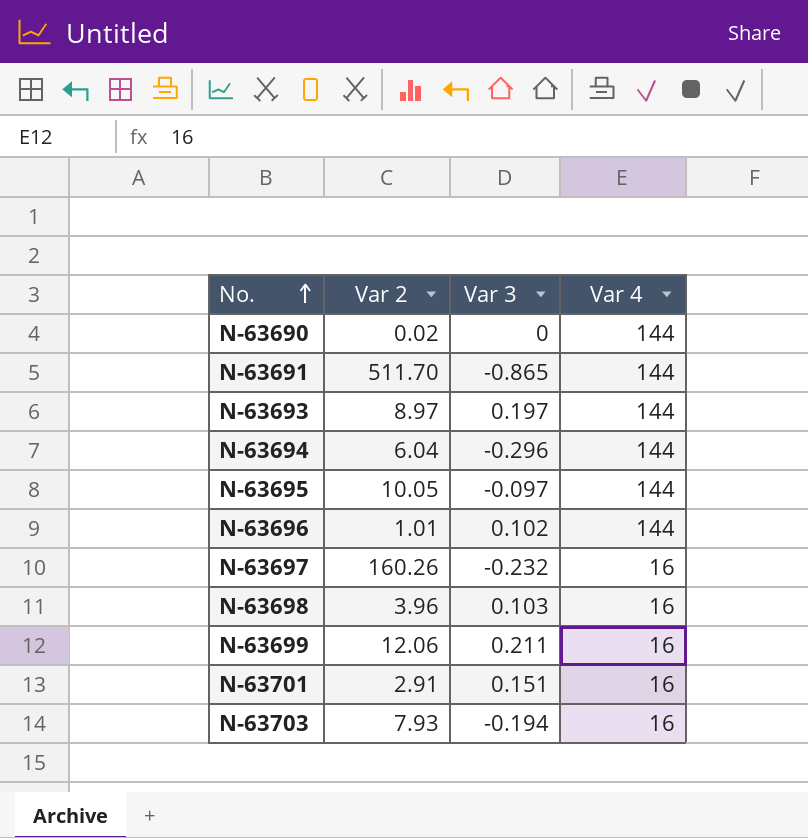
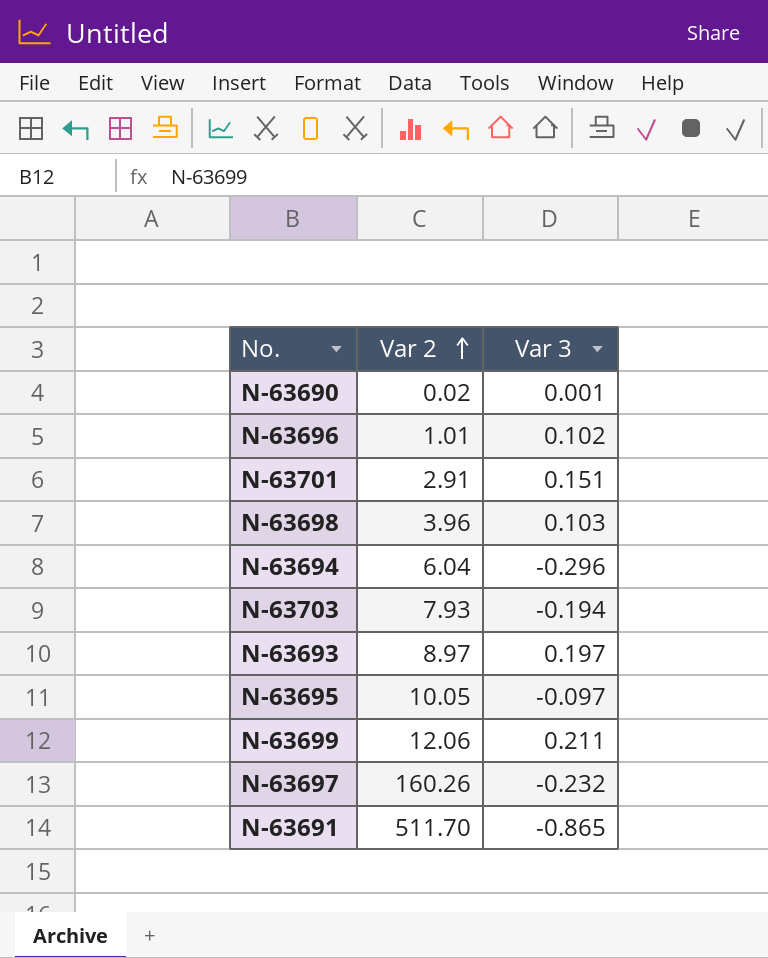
row order: No. ascending -> Var 2 ascending
column Var 4 | position: 4 -> none
N-63690 | Var 3: 0 -> 0.001

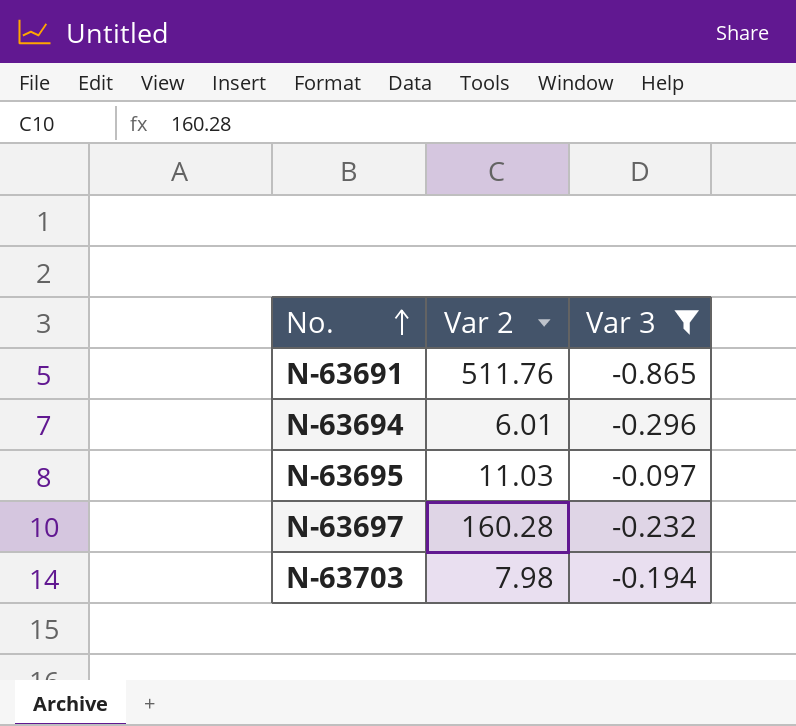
filter: none -> Var 3 <= -0.097
row order: Var 2 ascending -> No. ascending
N-63691 | Var 2: 511.70 -> 511.76
N-63694 | Var 2: 6.04 -> 6.01
N-63695 | Var 2: 10.05 -> 11.03
N-63697 | Var 2: 160.26 -> 160.28
N-63703 | Var 2: 7.93 -> 7.98

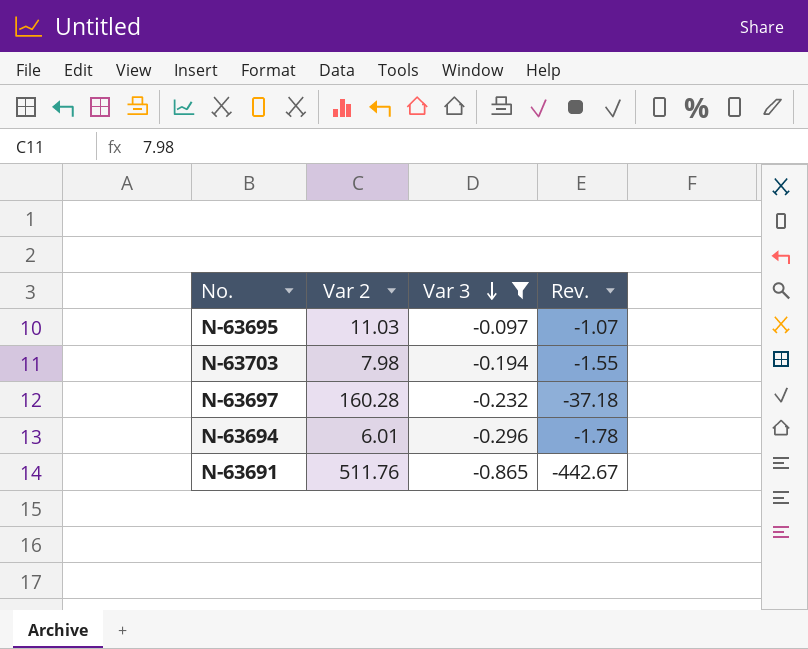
row order: No. ascending -> Var 3 descending
column Rev. | formula: none -> [Var 2] * [Var 3]

